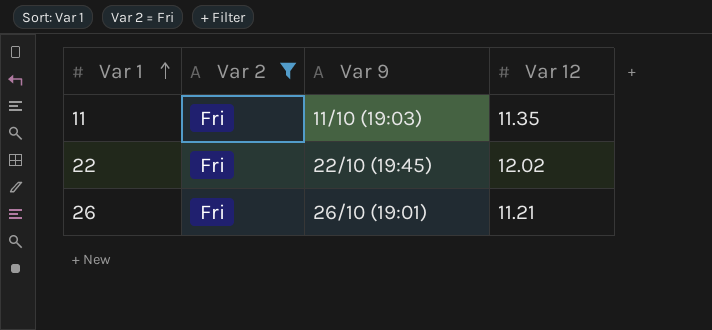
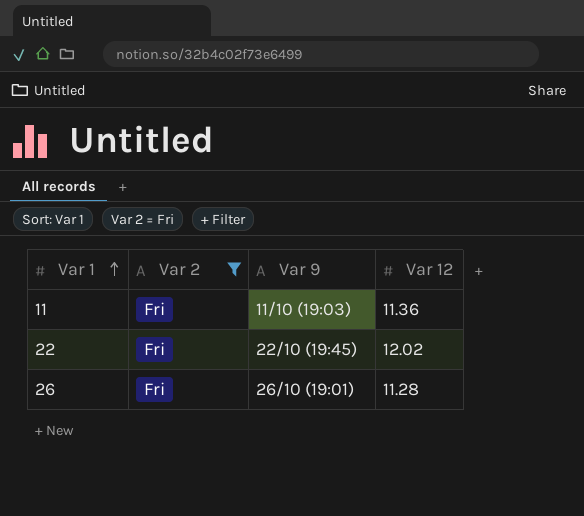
11 | Var 12: 11.35 -> 11.36
26 | Var 12: 11.21 -> 11.28

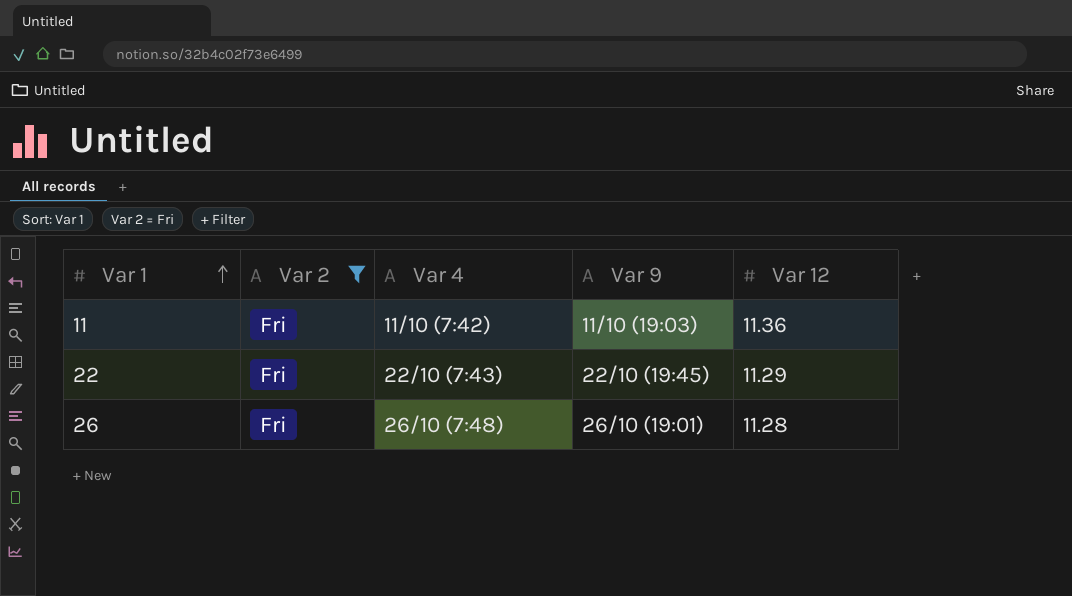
column Var 4 | position: none -> 3
22 | Var 12: 12.02 -> 11.29

